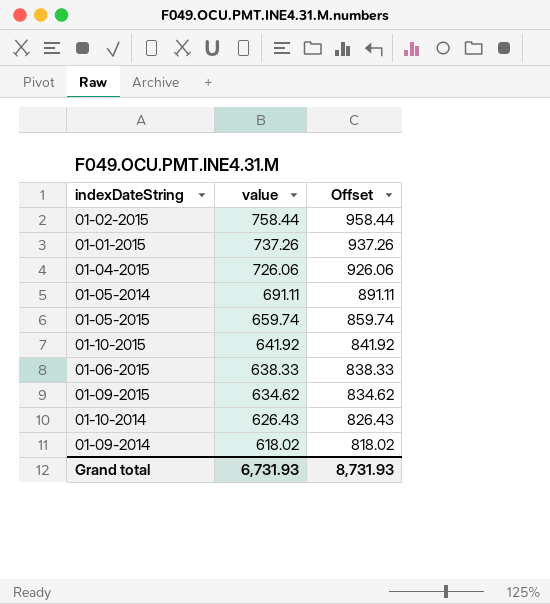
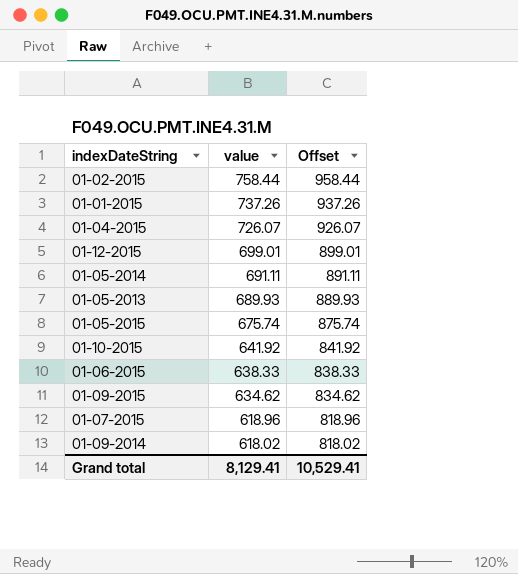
row 01-10-2014: 626.43 | 826.43 -> none
01-04-2015 | value: 726.06 -> 726.07
01-04-2015 | Offset: 926.06 -> 926.07
row 01-12-2015: none -> 699.01 | 899.01
row 01-05-2013: none -> 689.93 | 889.93
01-05-2015 | value: 659.74 -> 675.74
01-05-2015 | Offset: 859.74 -> 875.74
row 01-07-2015: none -> 618.96 | 818.96
Grand total | value: 6,731.93 -> 8,129.41
Grand total | Offset: 8,731.93 -> 10,529.41

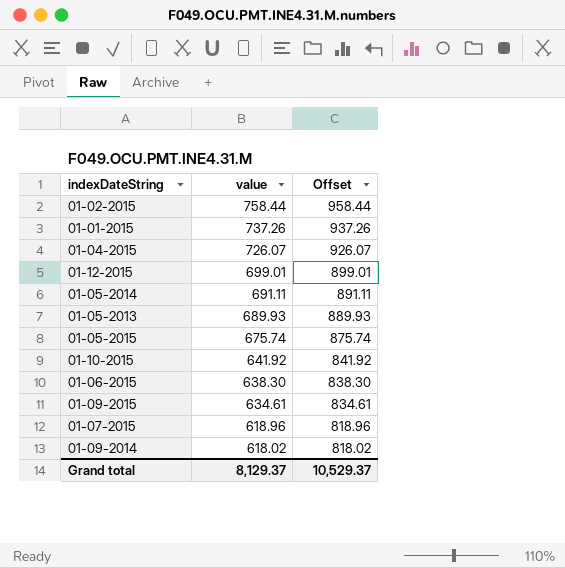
01-06-2015 | value: 638.33 -> 638.30
01-06-2015 | Offset: 838.33 -> 838.30
01-09-2015 | value: 634.62 -> 634.61
01-09-2015 | Offset: 834.62 -> 834.61
Grand total | value: 8,129.41 -> 8,129.37
Grand total | Offset: 10,529.41 -> 10,529.37

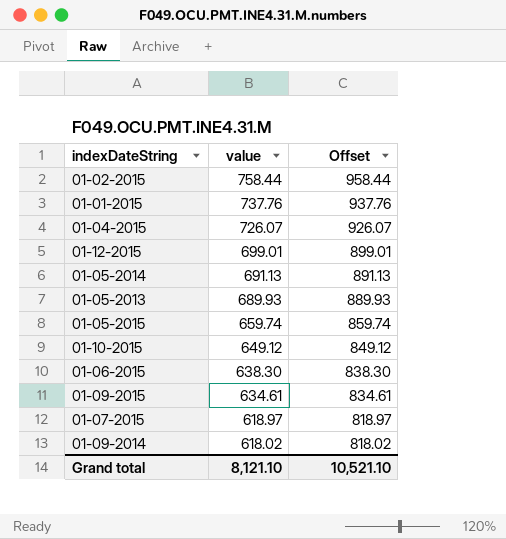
01-01-2015 | value: 737.26 -> 737.76
01-01-2015 | Offset: 937.26 -> 937.76
01-05-2014 | value: 691.11 -> 691.13
01-05-2014 | Offset: 891.11 -> 891.13
01-05-2015 | value: 675.74 -> 659.74
01-05-2015 | Offset: 875.74 -> 859.74
01-10-2015 | value: 641.92 -> 649.12
01-10-2015 | Offset: 841.92 -> 849.12
01-07-2015 | value: 618.96 -> 618.97
01-07-2015 | Offset: 818.96 -> 818.97
Grand total | value: 8,129.37 -> 8,121.10
Grand total | Offset: 10,529.37 -> 10,521.10

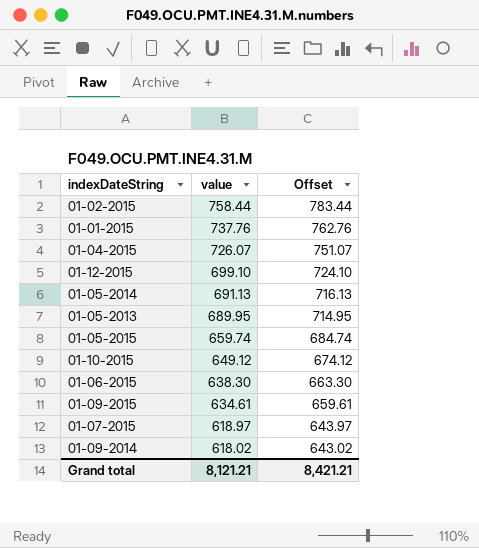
column Offset | formula: [value] + 200 -> [value] + 25
01-12-2015 | value: 699.01 -> 699.10
01-05-2013 | value: 689.93 -> 689.95
Grand total | value: 8,121.10 -> 8,121.21
Grand total | Offset: 10,521.10 -> 8,421.21

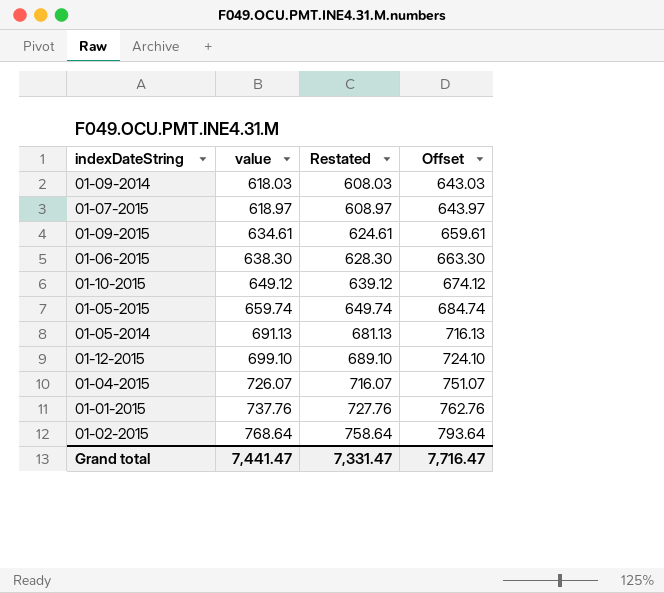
row order: value descending -> value ascending
column Restated | formula: none -> [value] - 10
row 01-05-2013: 689.95 | 714.95 -> none
01-09-2014 | value: 618.02 -> 618.03
01-09-2014 | Offset: 643.02 -> 643.03
01-02-2015 | value: 758.44 -> 768.64
01-02-2015 | Offset: 783.44 -> 793.64
Grand total | value: 8,121.21 -> 7,441.47
Grand total | Offset: 8,421.21 -> 7,716.47

